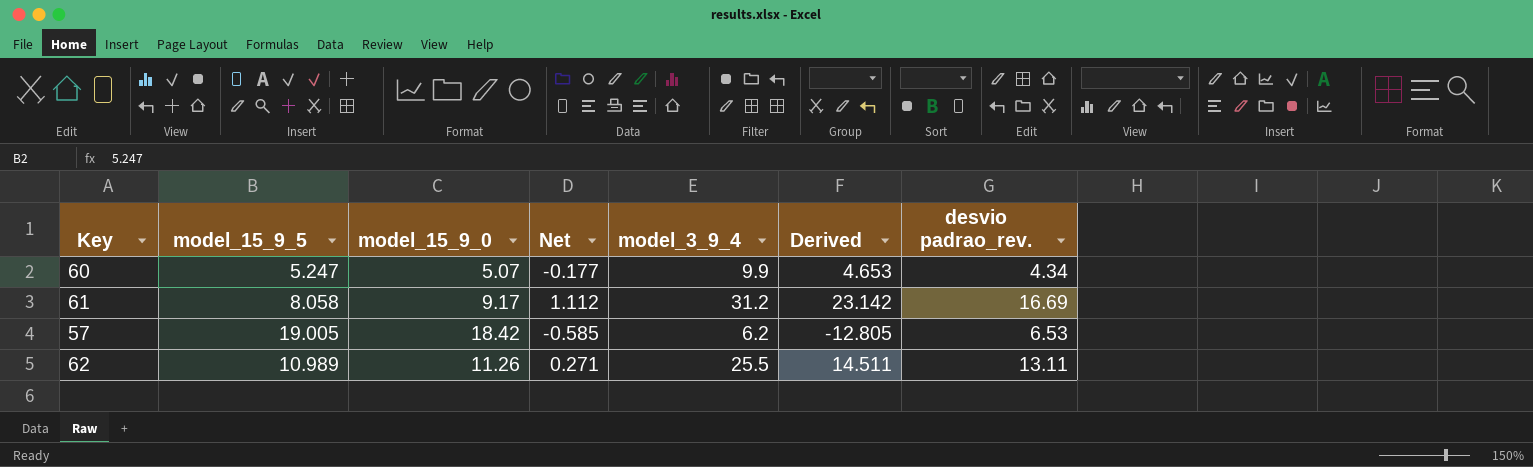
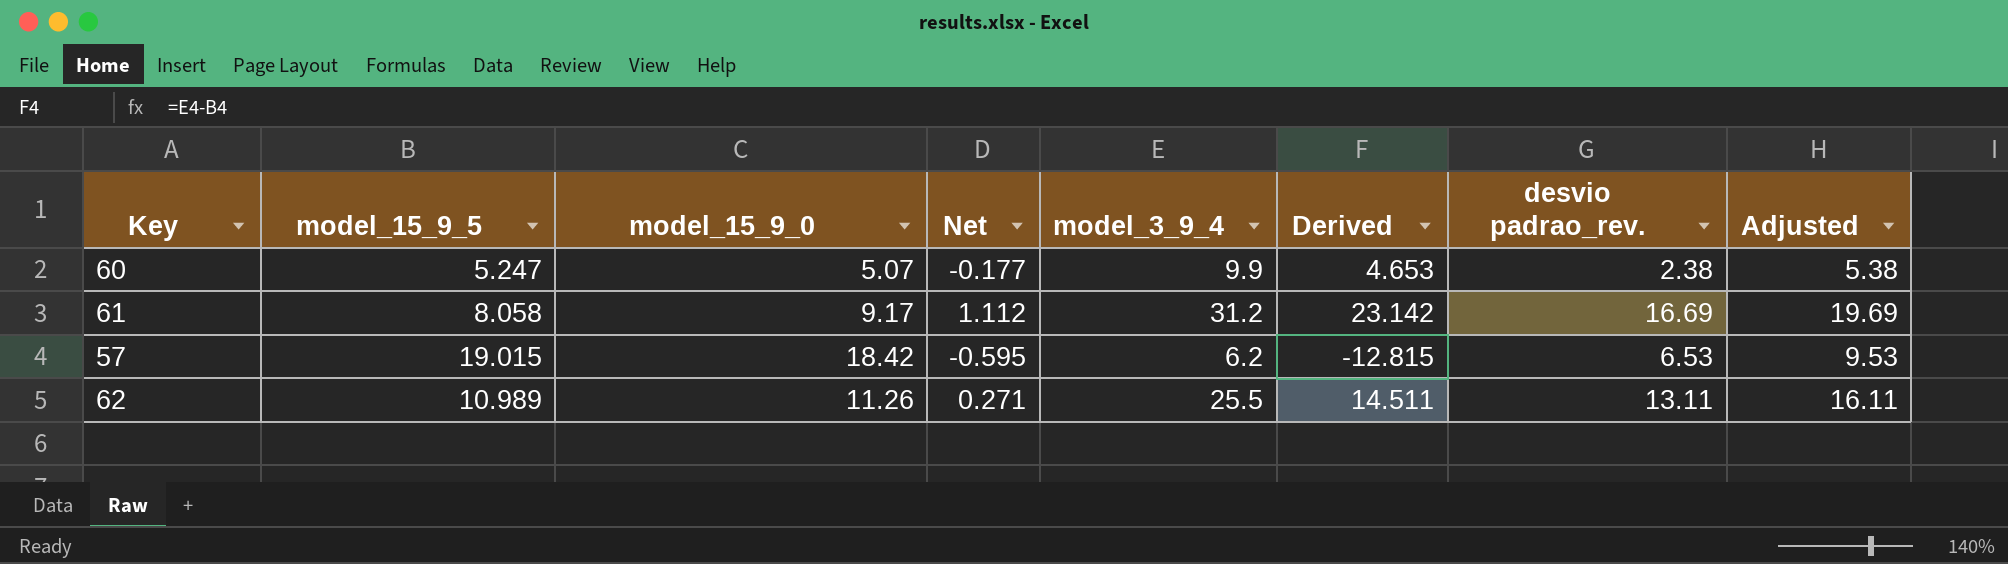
column Adjusted | formula: none -> [desvio padrao_rev.] + 3
60 | desvio padrao_rev.: 4.34 -> 2.38
57 | model_15_9_5: 19.005 -> 19.015
57 | Net: -0.585 -> -0.595
57 | Derived: -12.805 -> -12.815

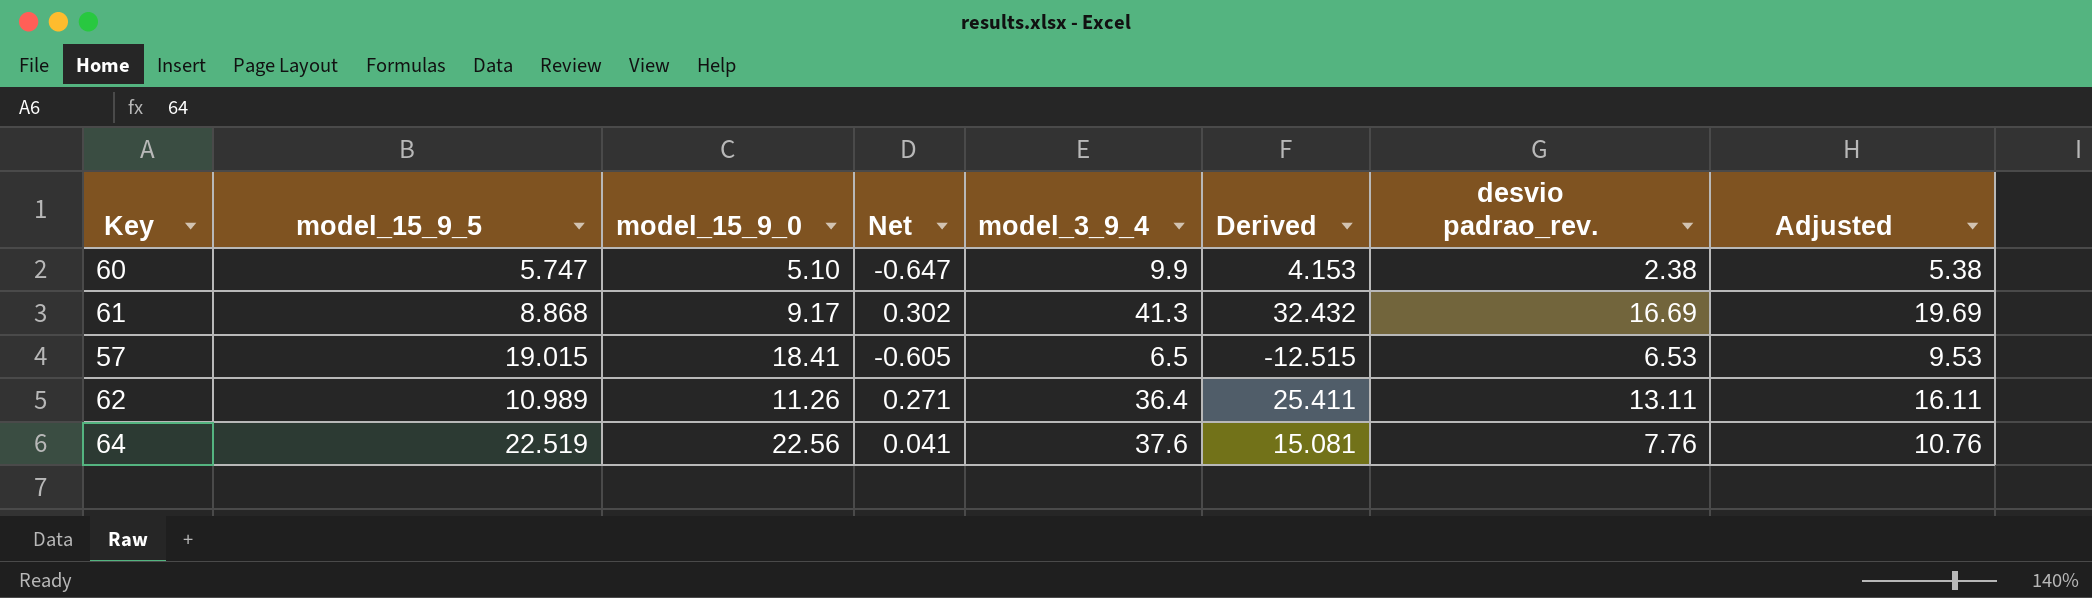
60 | model_15_9_5: 5.247 -> 5.747
60 | model_15_9_0: 5.07 -> 5.10
60 | Net: -0.177 -> -0.647
60 | Derived: 4.653 -> 4.153
61 | model_15_9_5: 8.058 -> 8.868
61 | Net: 1.112 -> 0.302
61 | model_3_9_4: 31.2 -> 41.3
61 | Derived: 23.142 -> 32.432
57 | model_15_9_0: 18.42 -> 18.41
57 | Net: -0.595 -> -0.605
57 | model_3_9_4: 6.2 -> 6.5
57 | Derived: -12.815 -> -12.515
62 | model_3_9_4: 25.5 -> 36.4
62 | Derived: 14.511 -> 25.411
row 64: none -> 22.519 | 22.56 | 0.041 | 37.6 | 15.081 | 7.76 | 10.76

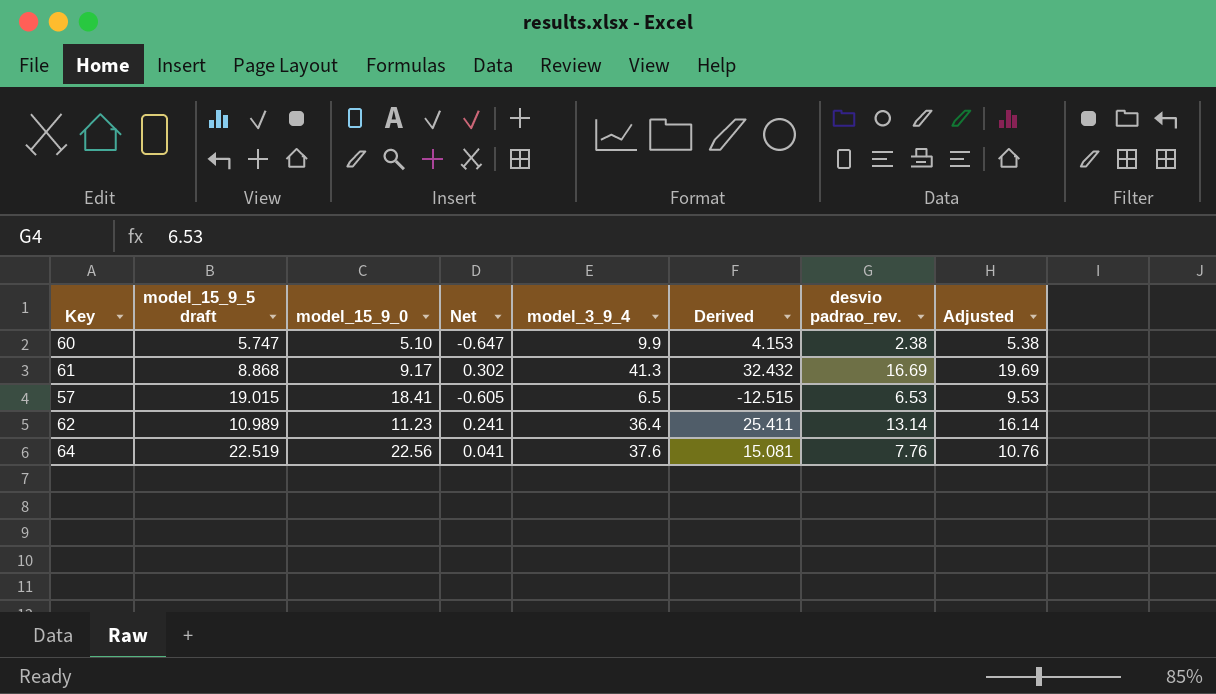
column name: model_15_9_5 -> model_15_9_5 draft
62 | model_15_9_0: 11.26 -> 11.23
62 | Net: 0.271 -> 0.241
62 | desvio padrao_rev.: 13.11 -> 13.14
62 | Adjusted: 16.11 -> 16.14

